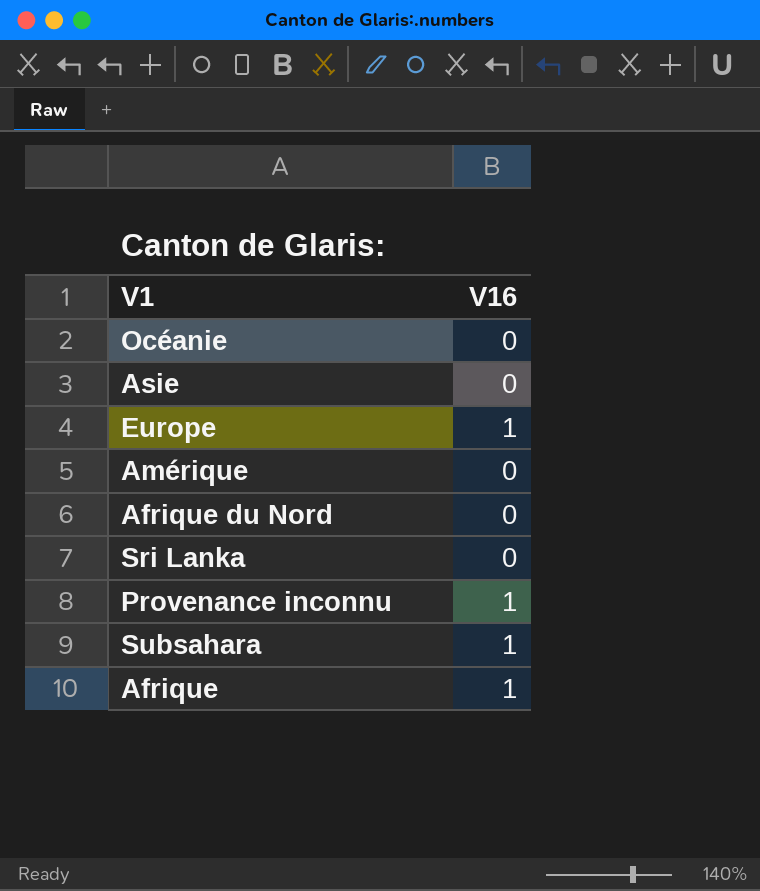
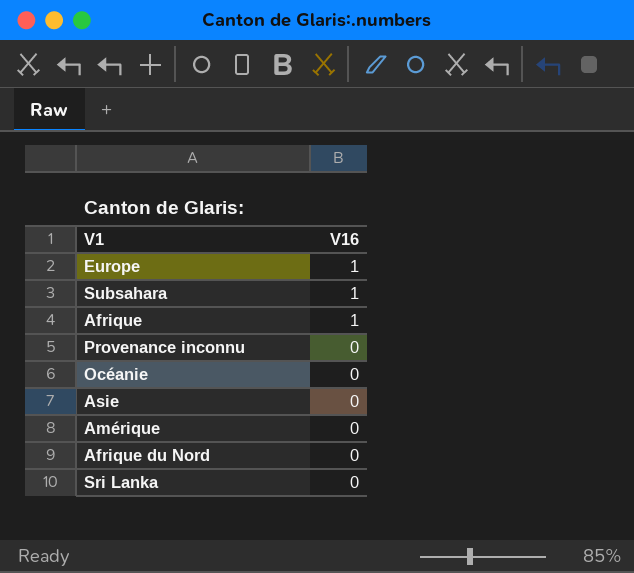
row order: none -> V16 descending
Provenance inconnu | V16: 1 -> 0

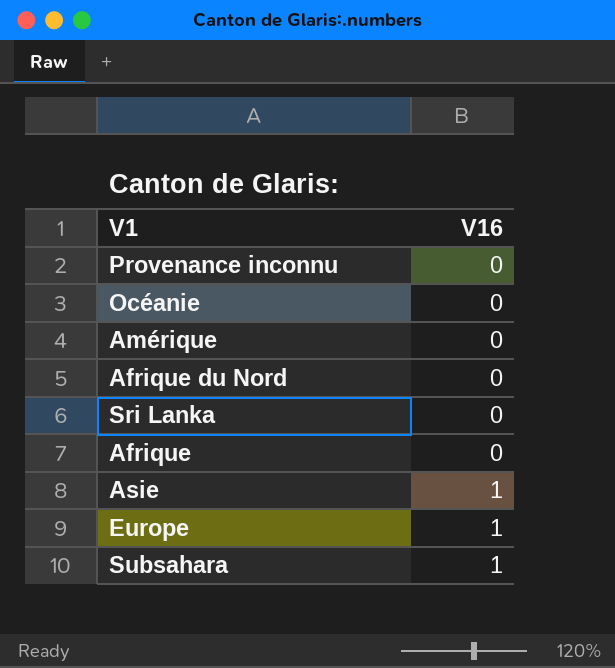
row order: V16 descending -> V16 ascending
Afrique | V16: 1 -> 0
Asie | V16: 0 -> 1

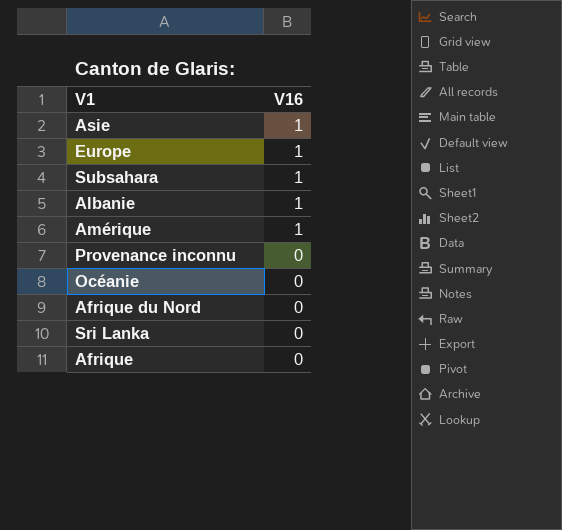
row order: V16 ascending -> V16 descending
row Albanie: none -> 1
Amérique | V16: 0 -> 1

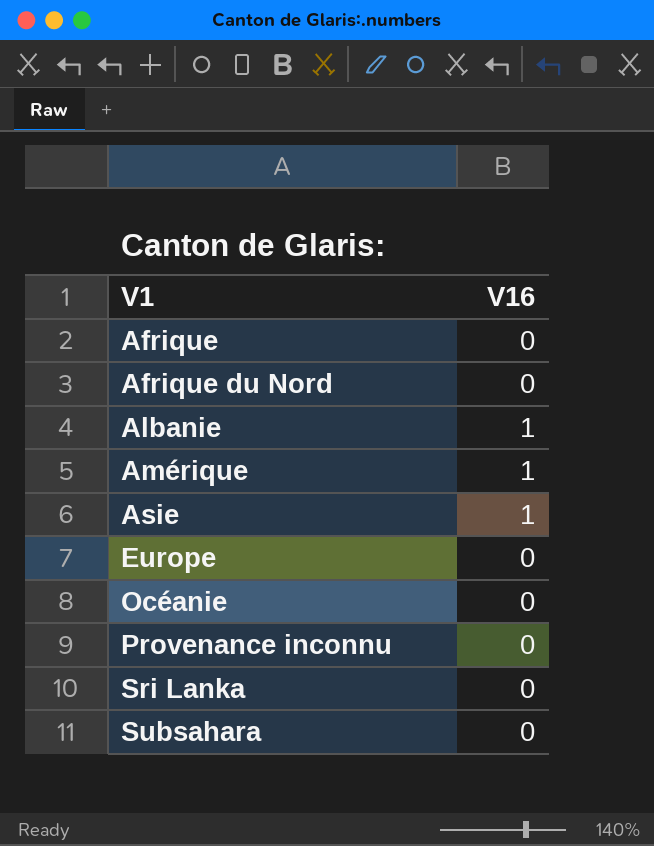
row order: V16 descending -> V1 ascending
Europe | V16: 1 -> 0
Subsahara | V16: 1 -> 0

